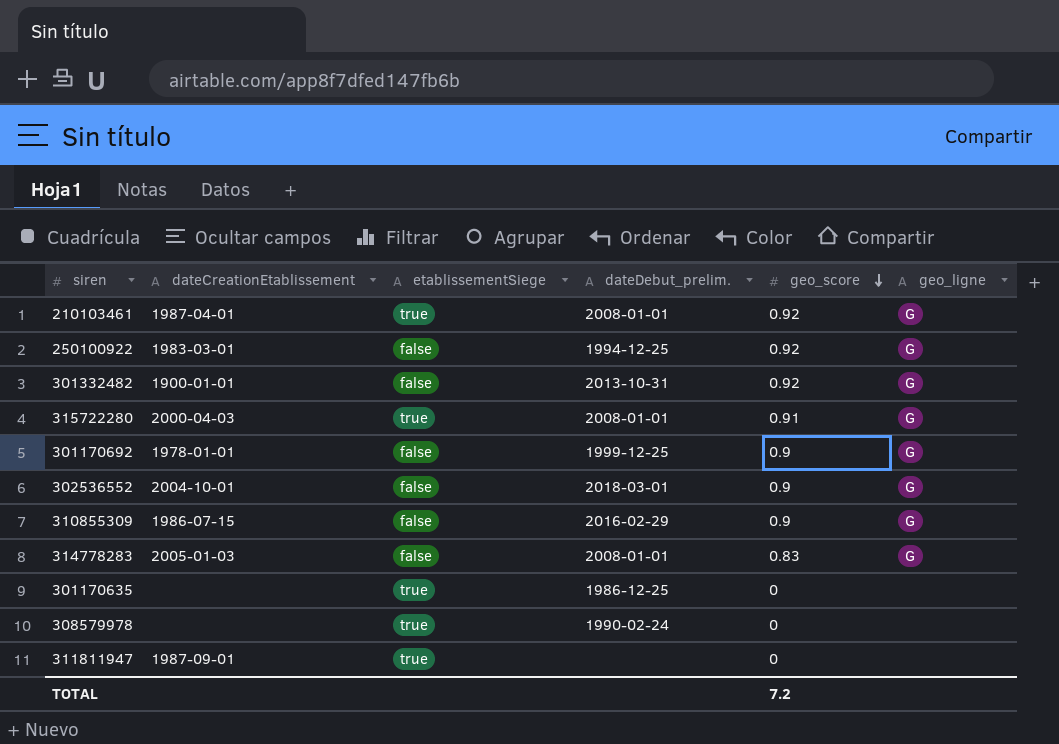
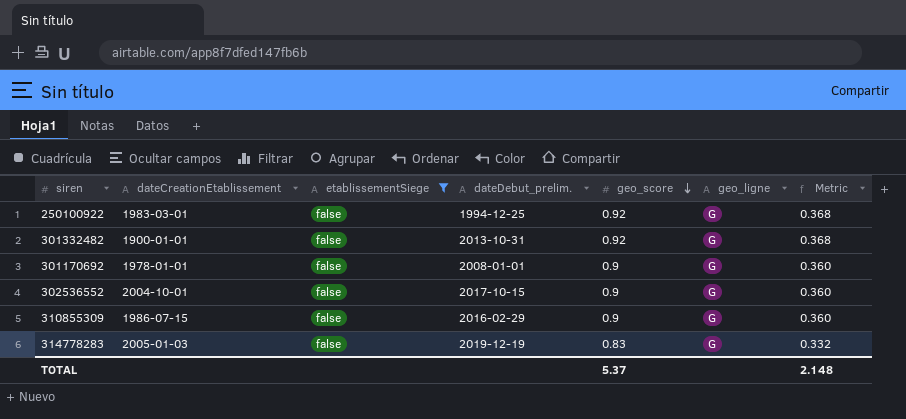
filter: none -> etablissementSiege = false
column Metric | formula: none -> [geo_score] * 0.4
301170692 | dateDebut_prelim.: 1999-12-25 -> 2008-01-01
302536552 | dateDebut_prelim.: 2018-03-01 -> 2017-10-15
314778283 | dateDebut_prelim.: 2008-01-01 -> 2019-12-19
TOTAL | geo_score: 7.2 -> 5.37

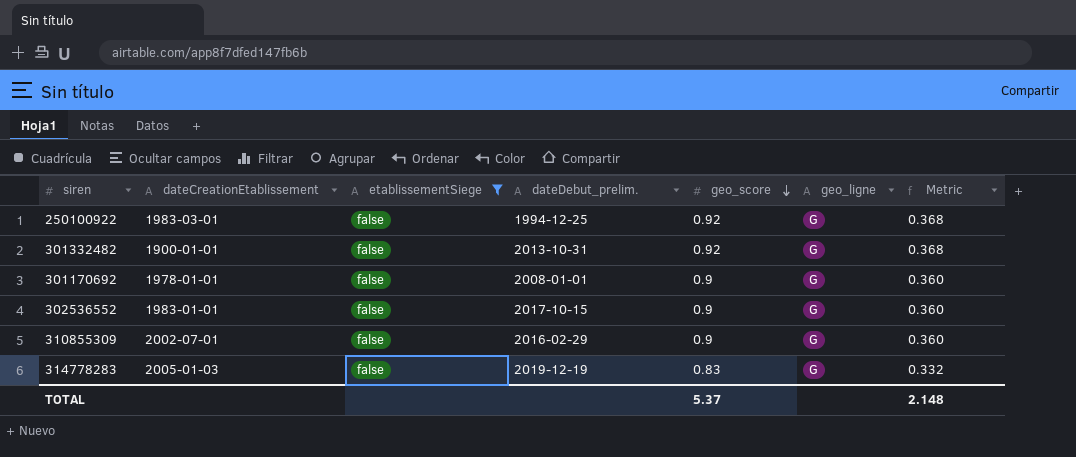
302536552 | dateCreationEtablissement: 2004-10-01 -> 1983-01-01
310855309 | dateCreationEtablissement: 1986-07-15 -> 2002-07-01

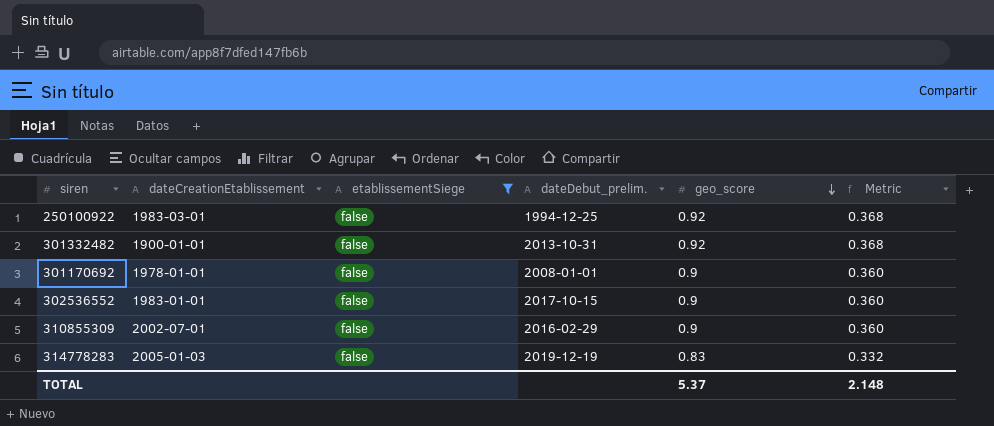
column geo_ligne | position: 6 -> none

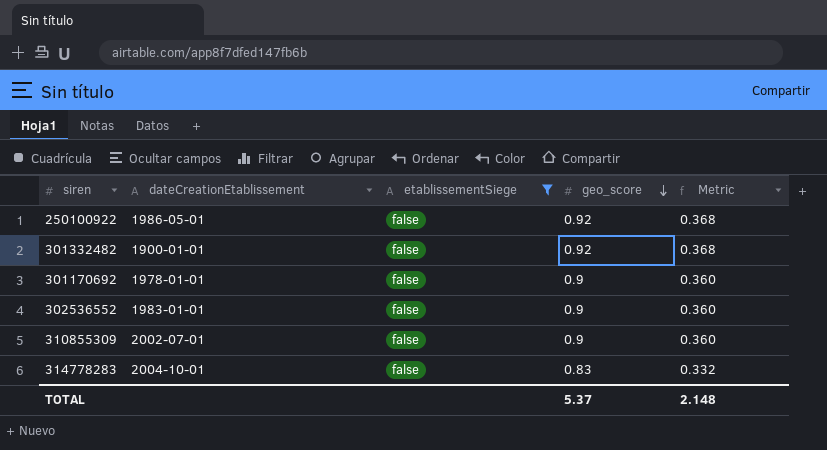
column dateDebut_prelim. | position: 4 -> none
250100922 | dateCreationEtablissement: 1983-03-01 -> 1986-05-01
314778283 | dateCreationEtablissement: 2005-01-03 -> 2004-10-01

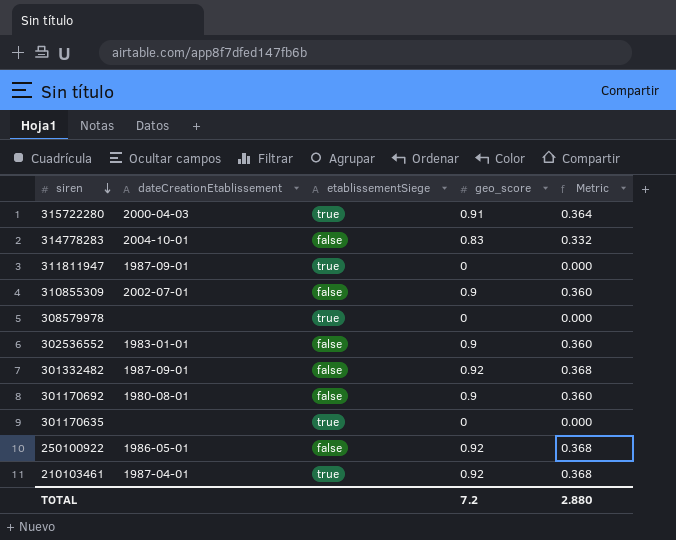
filter: etablissementSiege = false -> none
row order: geo_score descending -> siren descending
301332482 | dateCreationEtablissement: 1900-01-01 -> 1987-09-01
301170692 | dateCreationEtablissement: 1978-01-01 -> 1980-08-01
TOTAL | geo_score: 5.37 -> 7.2
TOTAL | Metric: 2.148 -> 2.880

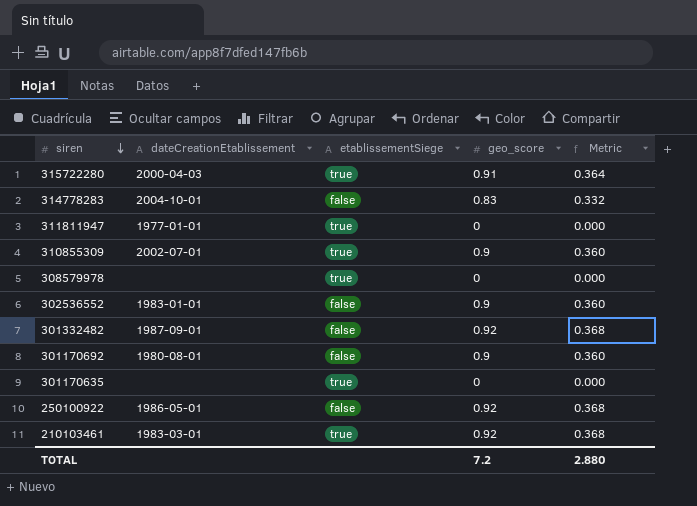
311811947 | dateCreationEtablissement: 1987-09-01 -> 1977-01-01
310855309 | etablissementSiege: false -> true
210103461 | dateCreationEtablissement: 1987-04-01 -> 1983-03-01

